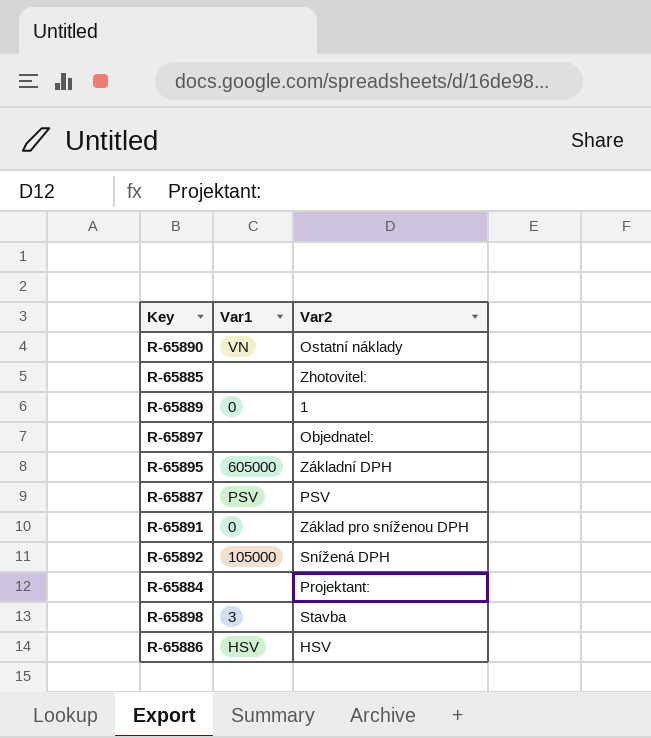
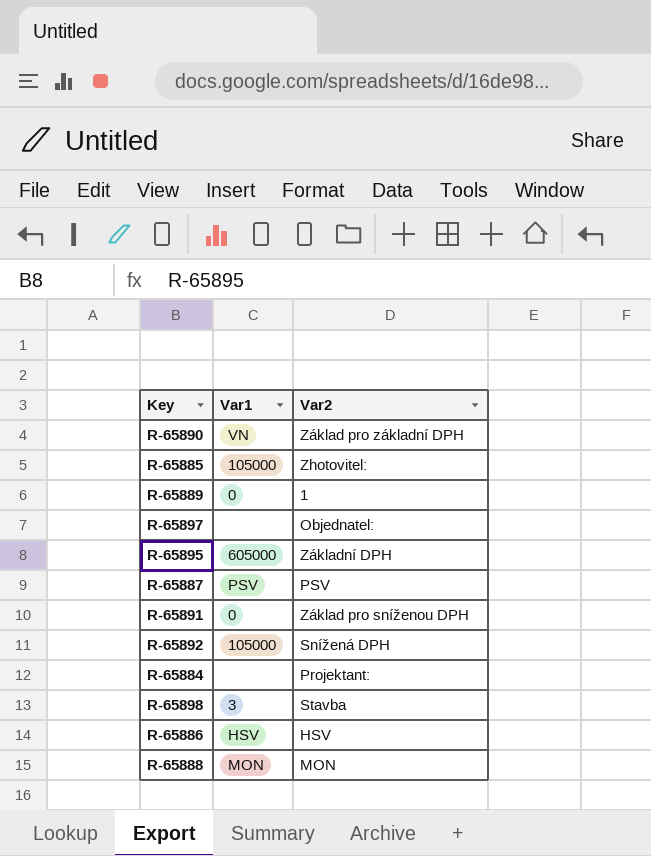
R-65890 | Var2: Ostatní náklady -> Základ pro základní DPH
R-65885 | Var1: none -> 105000
row R-65888: none -> MON | MON

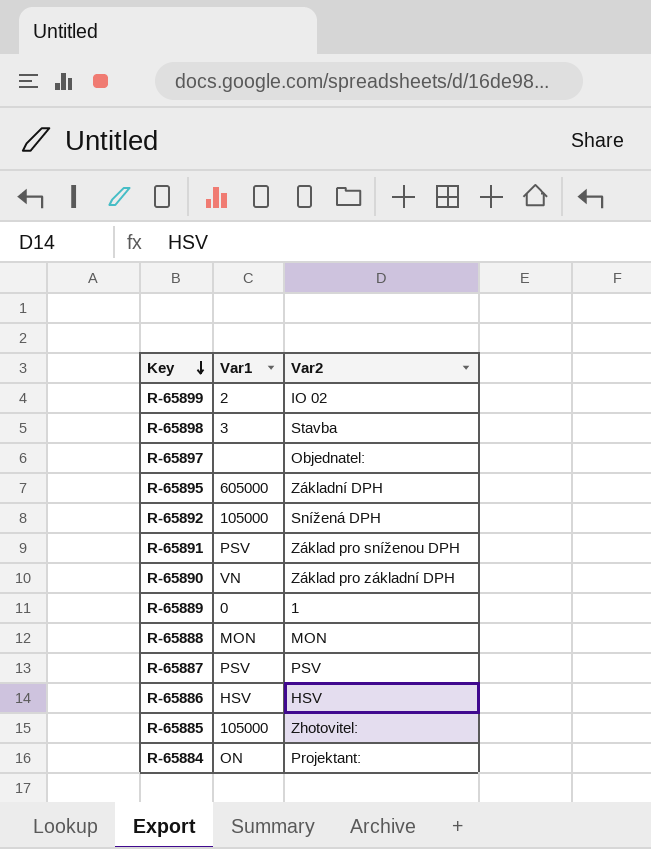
row order: none -> Key descending
row R-65899: none -> 2 | IO 02
R-65891 | Var1: 0 -> PSV
R-65884 | Var1: none -> ON

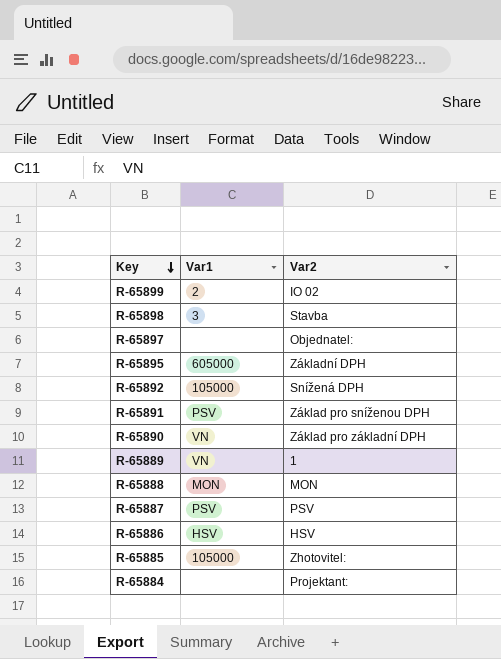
R-65889 | Var1: 0 -> VN
R-65884 | Var1: ON -> none

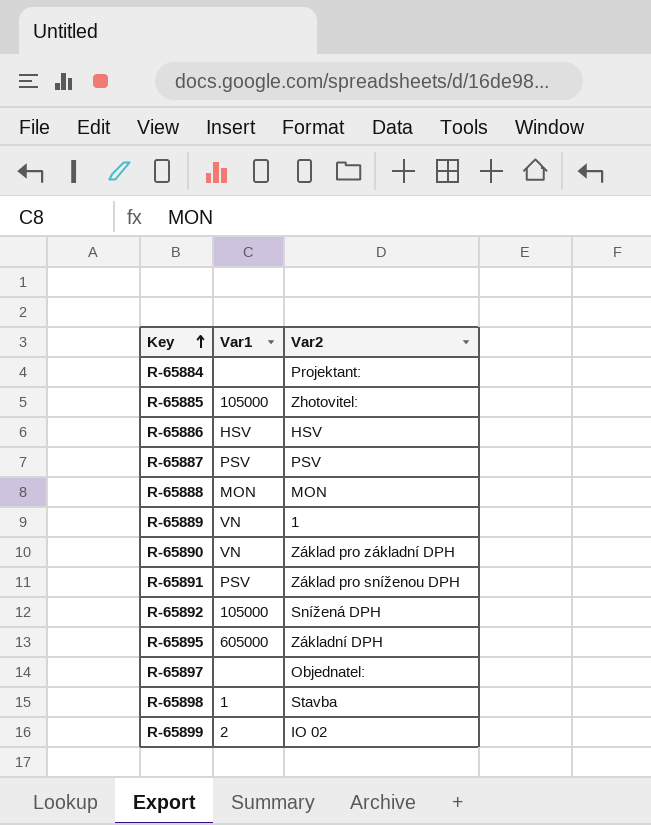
row order: Key descending -> Key ascending
R-65898 | Var1: 3 -> 1

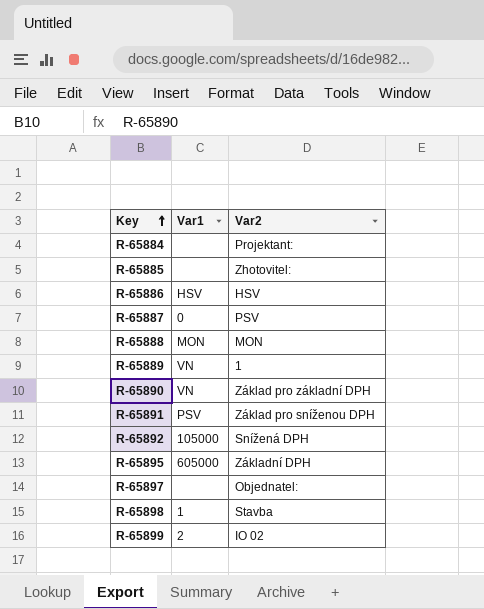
R-65885 | Var1: 105000 -> none
R-65887 | Var1: PSV -> 0

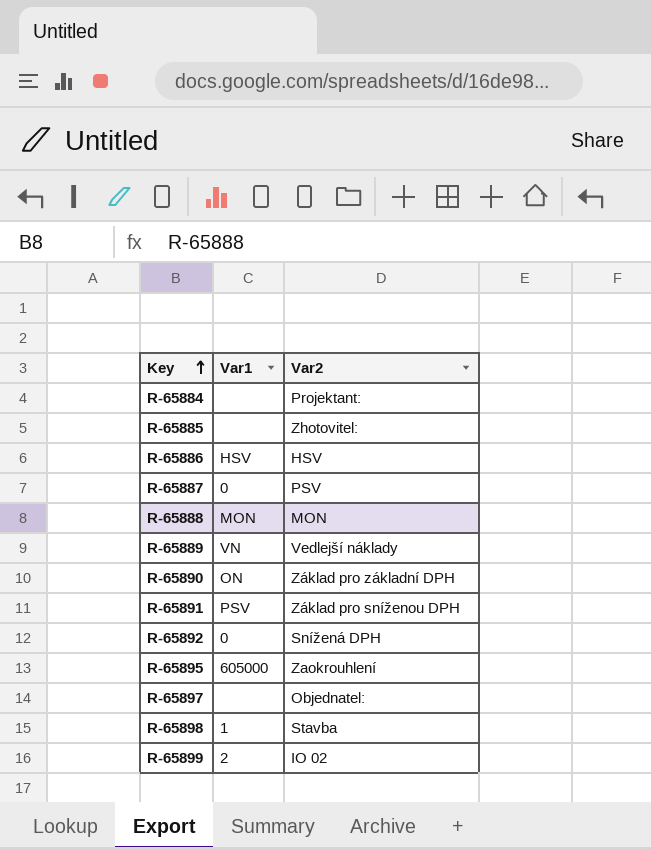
R-65889 | Var2: 1 -> Vedlejší náklady
R-65890 | Var1: VN -> ON
R-65892 | Var1: 105000 -> 0
R-65895 | Var2: Základní DPH -> Zaokrouhlení

